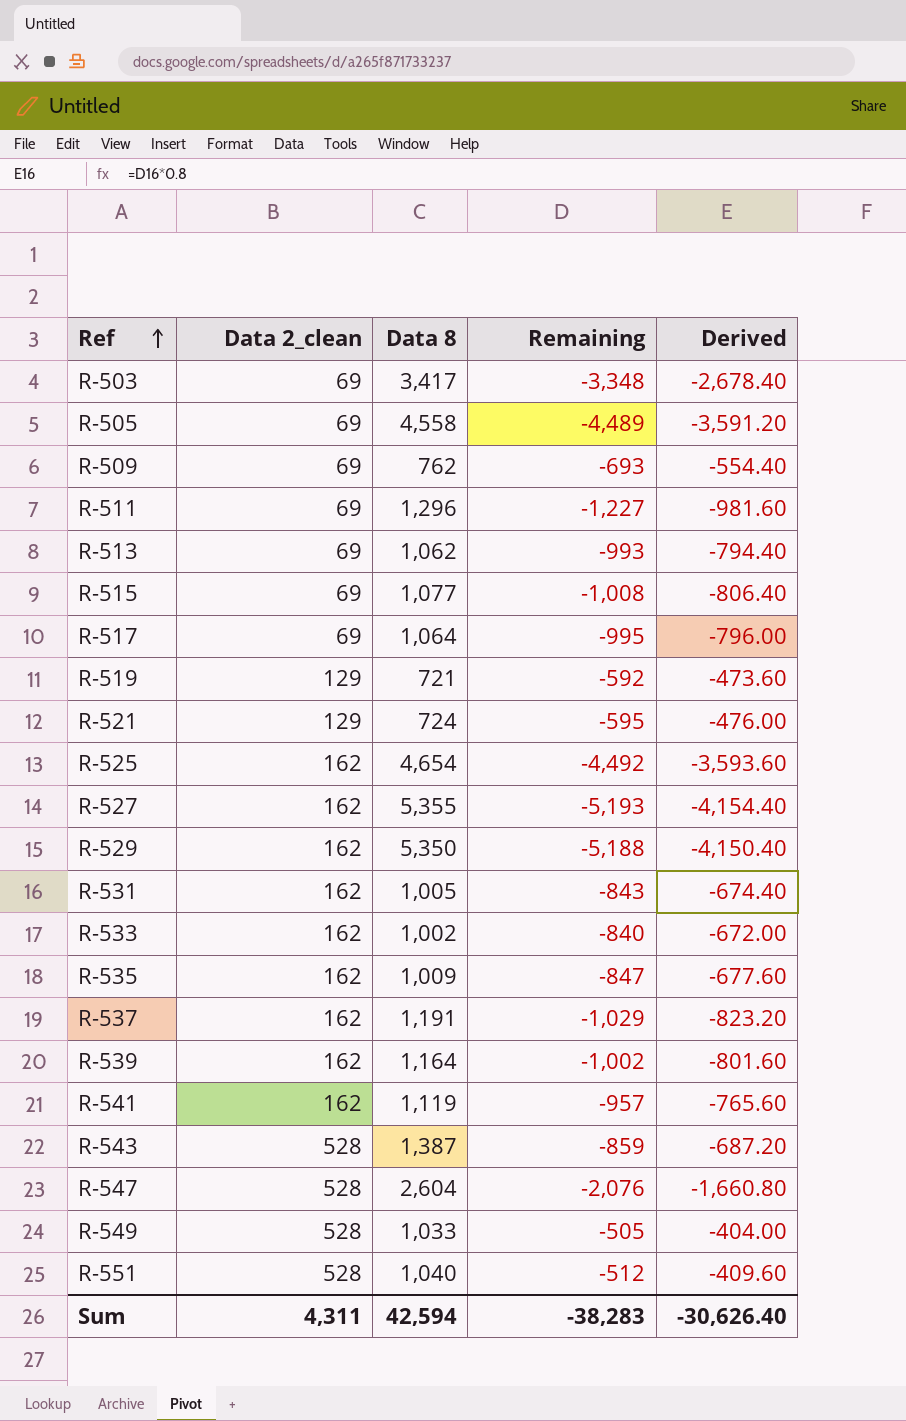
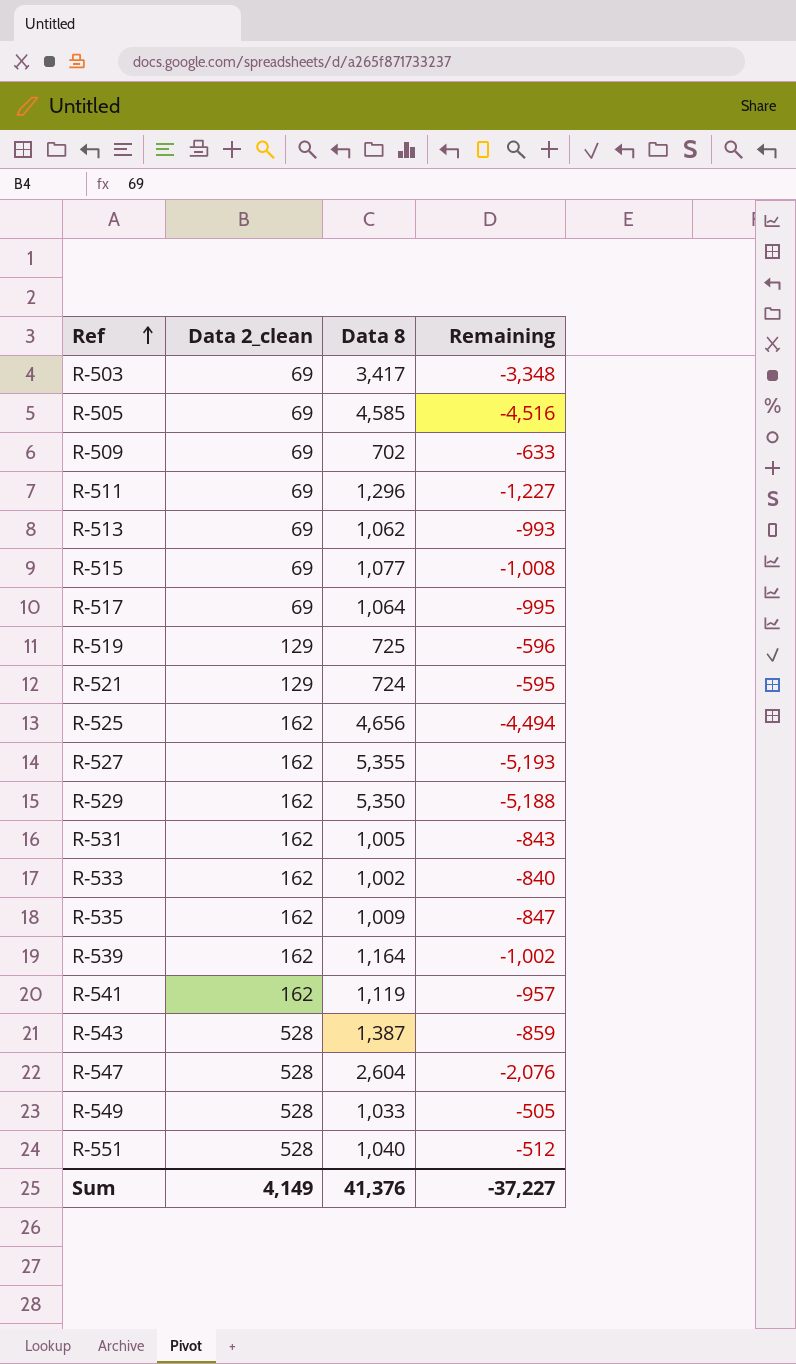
column Derived | formula: [Remaining] * 0.8 -> none
row R-537: 162 | 1,191 | -1,029 | -823.20 -> none
R-505 | Data 8: 4,558 -> 4,585
R-505 | Remaining: -4,489 -> -4,516
R-509 | Data 8: 762 -> 702
R-509 | Remaining: -693 -> -633
R-519 | Data 8: 721 -> 725
R-519 | Remaining: -592 -> -596
R-525 | Data 8: 4,654 -> 4,656
R-525 | Remaining: -4,492 -> -4,494
Sum | Data 2_clean: 4,311 -> 4,149
Sum | Data 8: 42,594 -> 41,376
Sum | Remaining: -38,283 -> -37,227

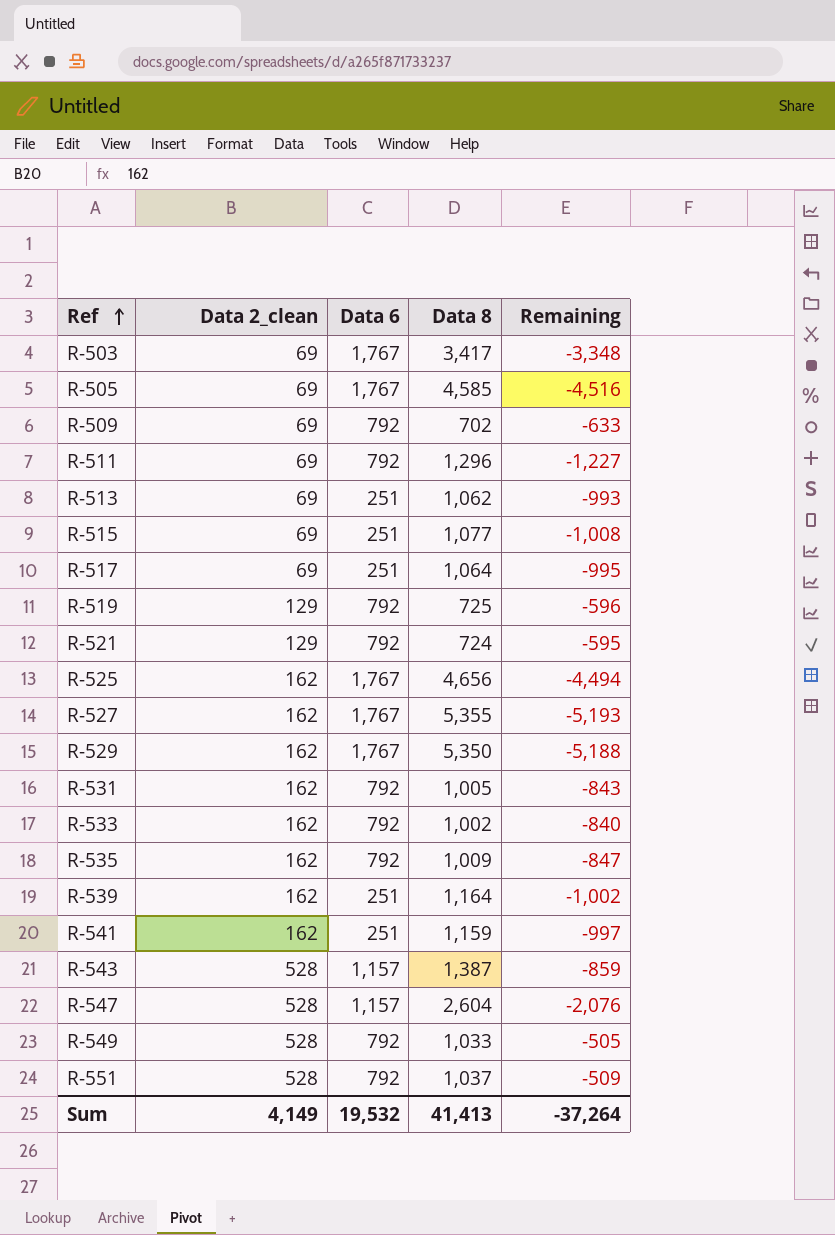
column Data 6 | position: none -> 3
R-541 | Data 8: 1,119 -> 1,159
R-541 | Remaining: -957 -> -997
R-551 | Data 8: 1,040 -> 1,037
R-551 | Remaining: -512 -> -509
Sum | Data 8: 41,376 -> 41,413
Sum | Remaining: -37,227 -> -37,264

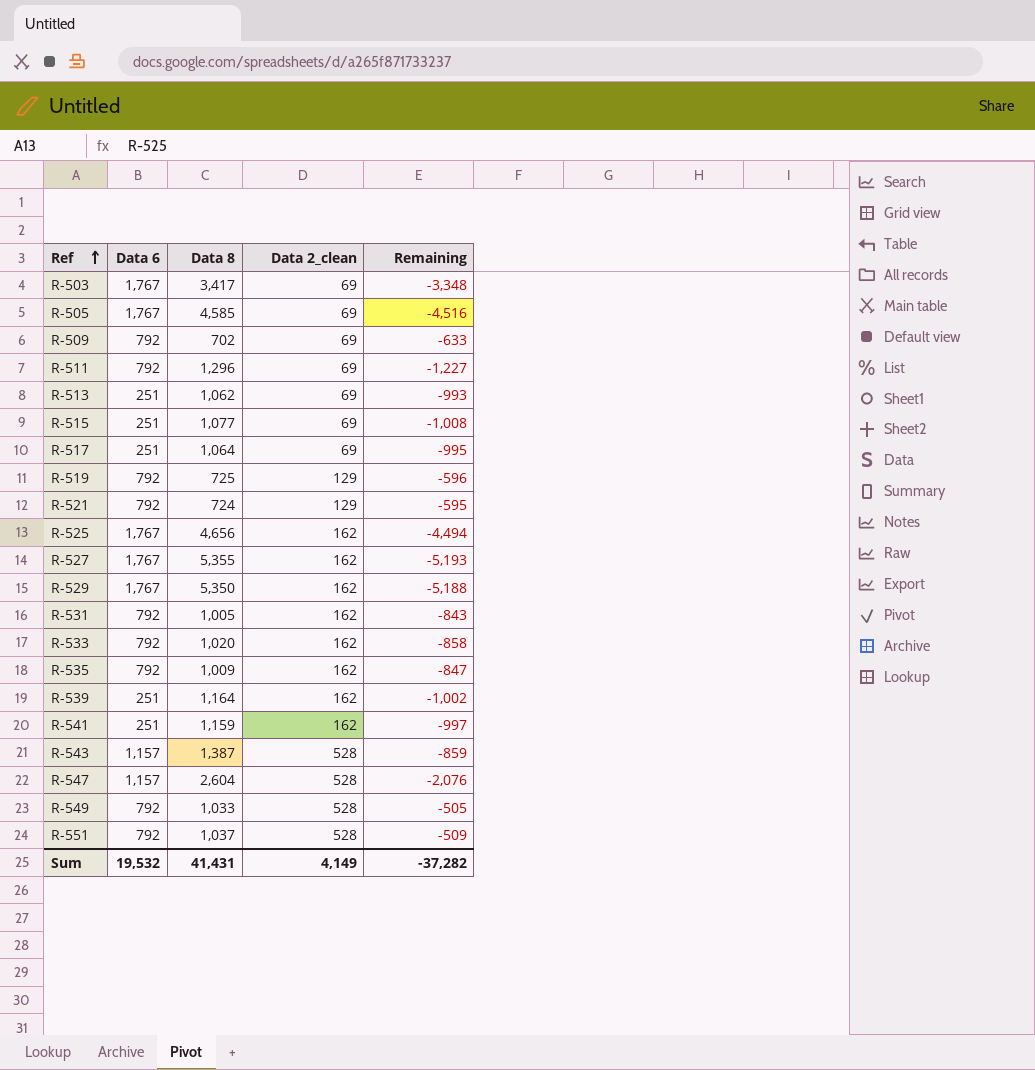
column Data 2_clean | position: 2 -> 4
R-533 | Data 8: 1,002 -> 1,020
R-533 | Remaining: -840 -> -858
Sum | Data 8: 41,413 -> 41,431
Sum | Remaining: -37,264 -> -37,282

